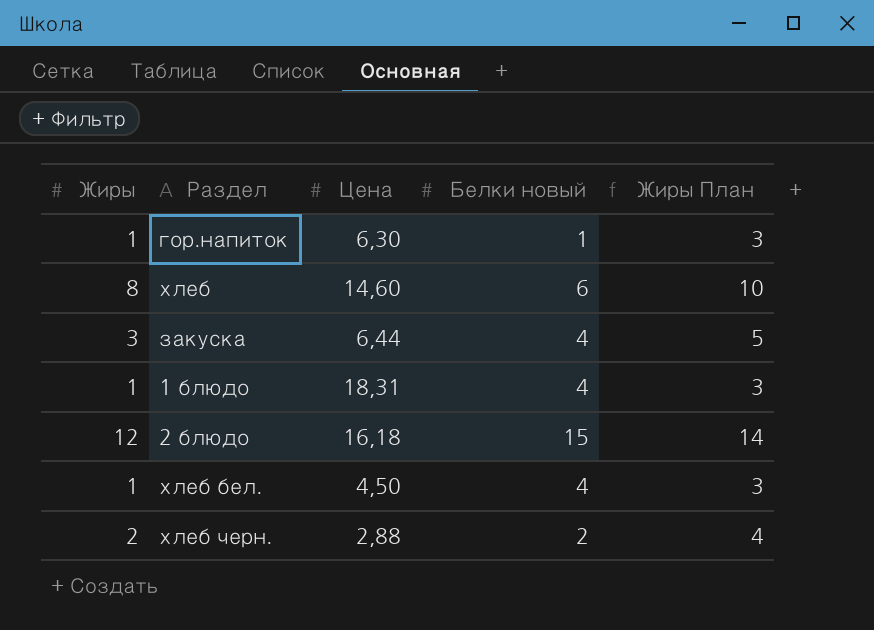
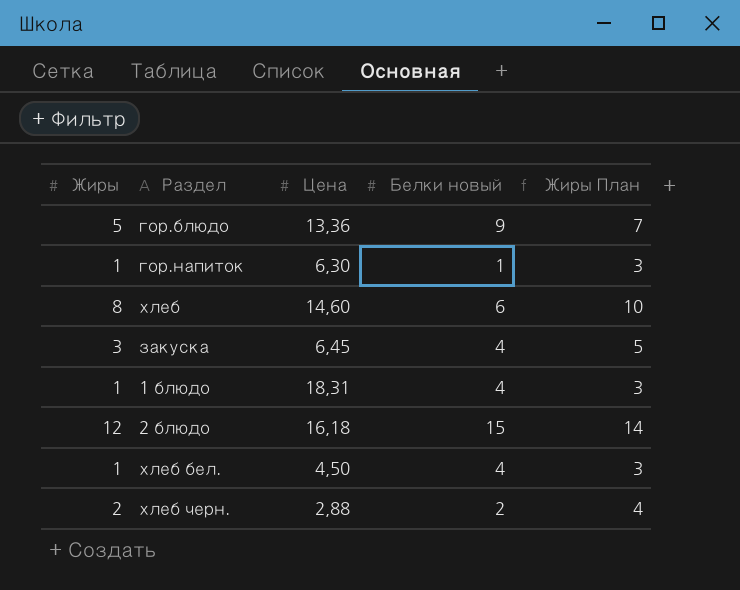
row гор.блюдо: none -> 5 | 13,36 | 9 | 7
закуска | Цена: 6,44 -> 6,45

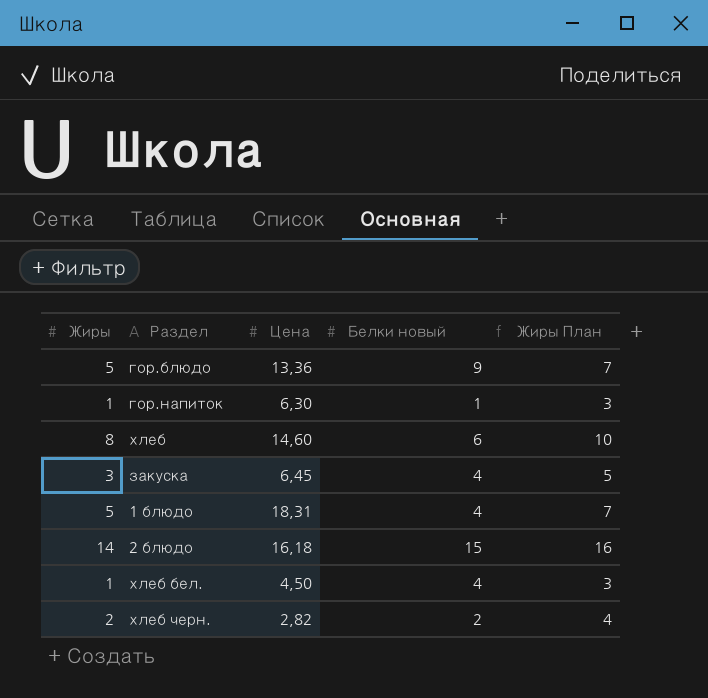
1 блюдо | Жиры: 1 -> 5
1 блюдо | Жиры План: 3 -> 7
2 блюдо | Жиры: 12 -> 14
2 блюдо | Жиры План: 14 -> 16
хлеб черн. | Цена: 2,88 -> 2,82

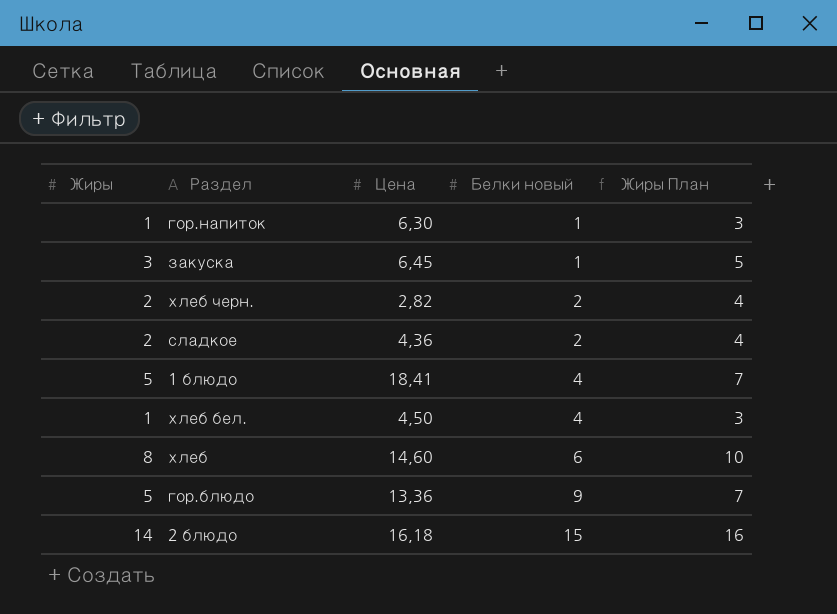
row order: none -> Белки новый ascending
закуска | Белки новый: 4 -> 1
row сладкое: none -> 2 | 4,36 | 2 | 4
1 блюдо | Цена: 18,31 -> 18,41

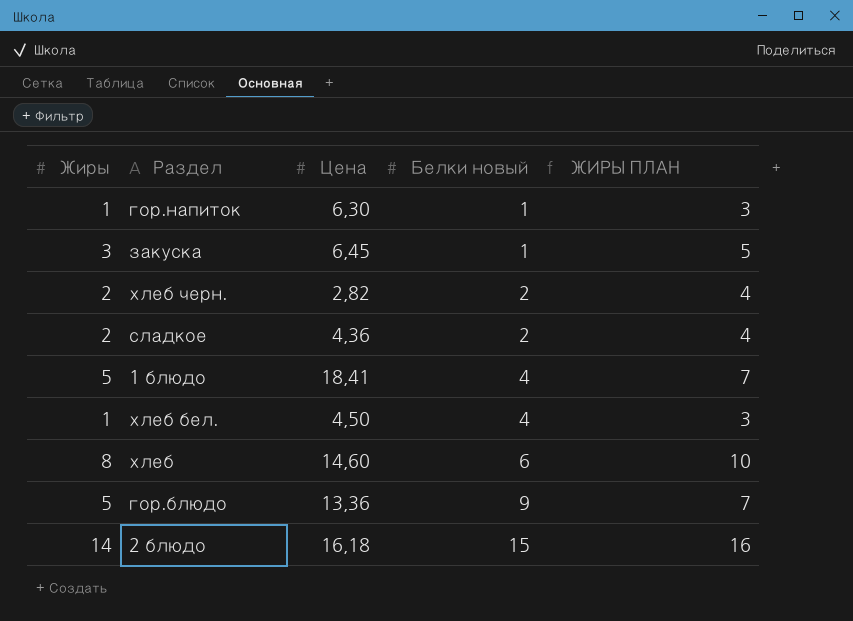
column name: Жиры План -> ЖИРЫ ПЛАН

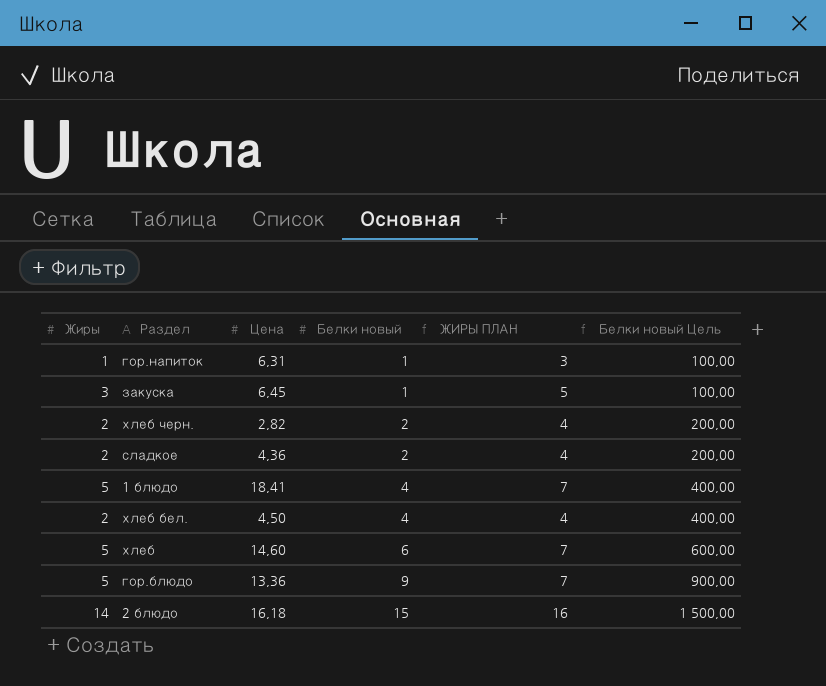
column Белки новый Цель | formula: none -> [Белки новый] * 100
гор.напиток | Цена: 6,30 -> 6,31
хлеб бел. | Жиры: 1 -> 2
хлеб бел. | ЖИРЫ ПЛАН: 3 -> 4
хлеб | Жиры: 8 -> 5
хлеб | ЖИРЫ ПЛАН: 10 -> 7

